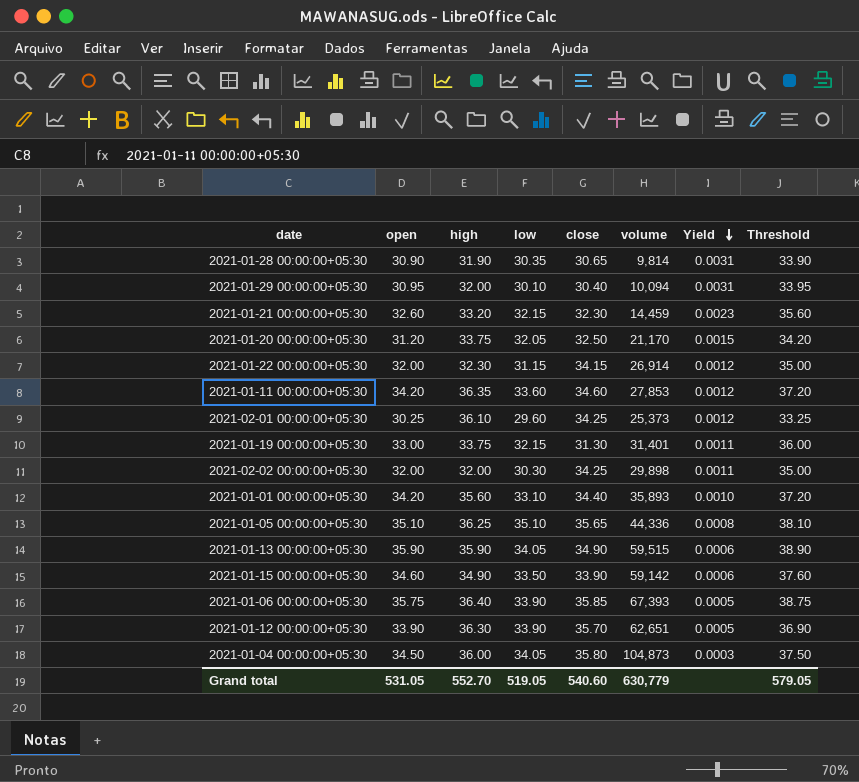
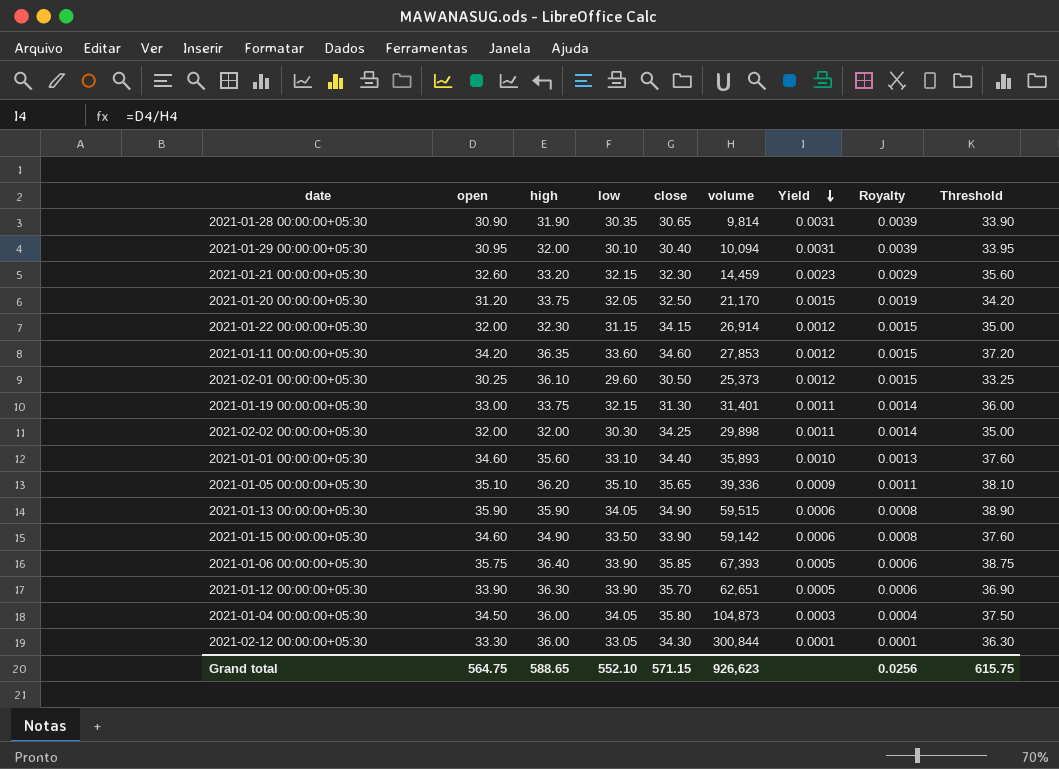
column Royalty | formula: none -> [Yield] * 1.25
2021-02-01 00:00:00+05:30 | close: 34.25 -> 30.50
2021-01-01 00:00:00+05:30 | open: 34.20 -> 34.60
2021-01-01 00:00:00+05:30 | Threshold: 37.20 -> 37.60
2021-01-05 00:00:00+05:30 | high: 36.25 -> 36.20
2021-01-05 00:00:00+05:30 | volume: 44,336 -> 39,336
2021-01-05 00:00:00+05:30 | Yield: 0.0008 -> 0.0009
row 2021-02-12 00:00:00+05:30: none -> 33.30 | 36.00 | 33.05 | 34.30 | 300,844 | 0.0001 | 0.0001 | 36.30
Grand total | open: 531.05 -> 564.75
Grand total | high: 552.70 -> 588.65
Grand total | low: 519.05 -> 552.10
Grand total | close: 540.60 -> 571.15
Grand total | volume: 630,779 -> 926,623
Grand total | Threshold: 579.05 -> 615.75

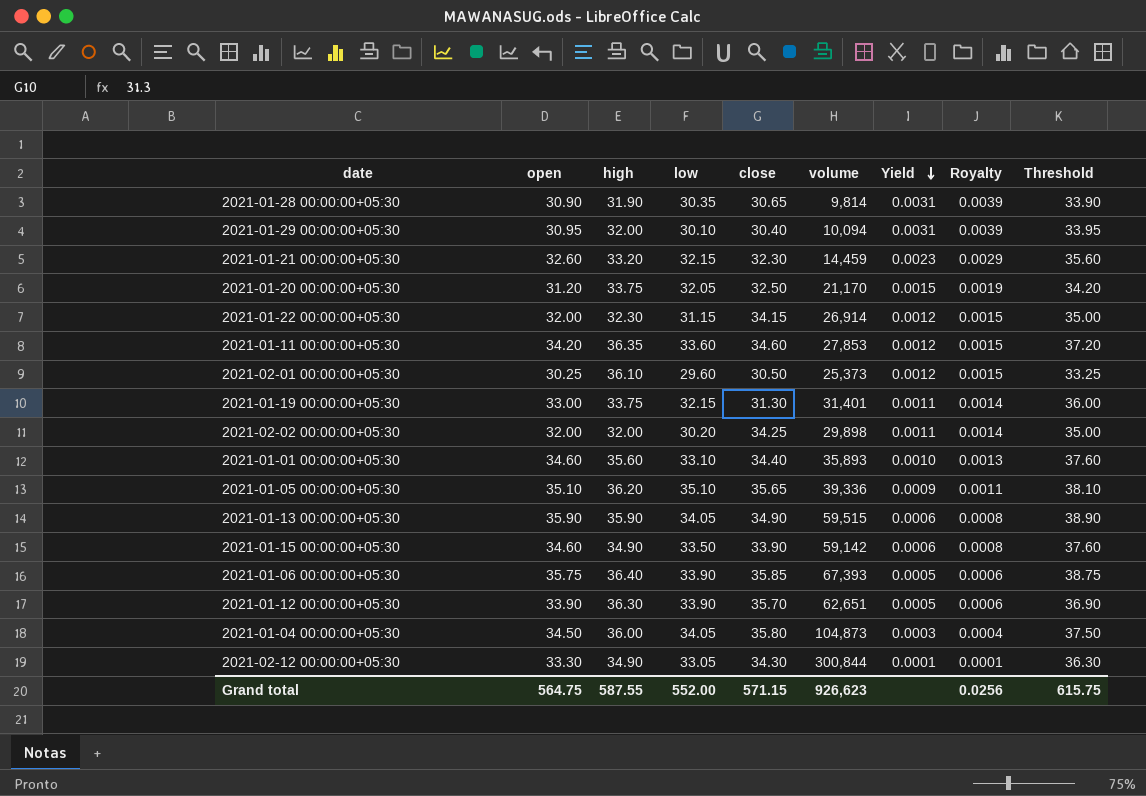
2021-02-02 00:00:00+05:30 | low: 30.30 -> 30.20
2021-02-12 00:00:00+05:30 | high: 36.00 -> 34.90
Grand total | high: 588.65 -> 587.55
Grand total | low: 552.10 -> 552.00

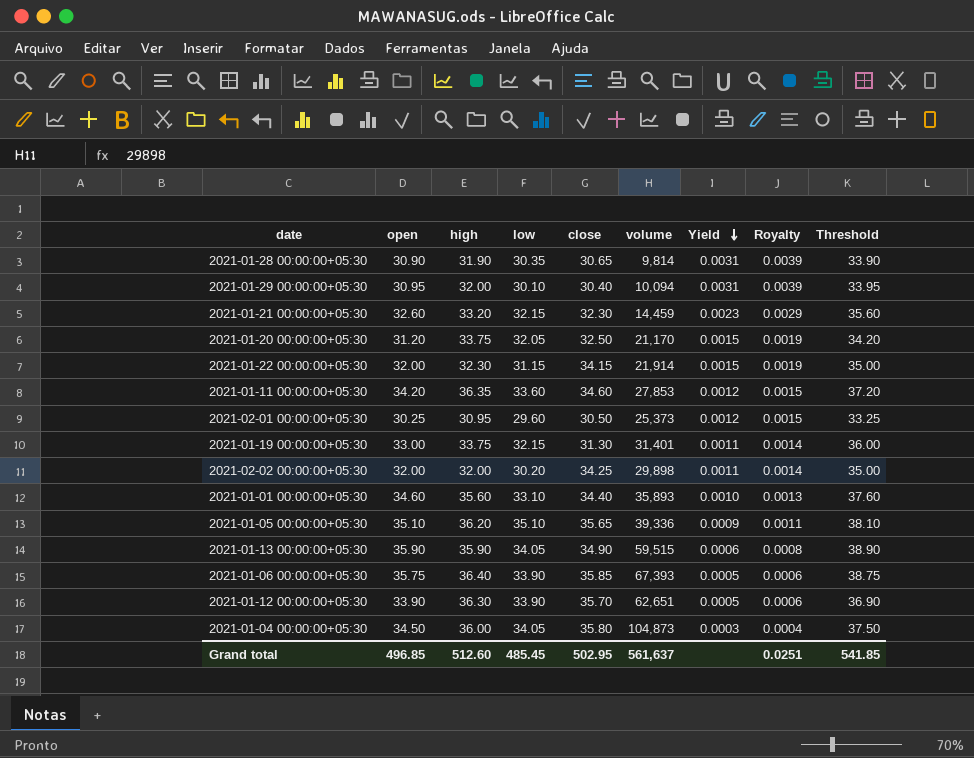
row 2021-01-15 00:00:00+05:30: 34.60 | 34.90 | 33.50 | 33.90 | 59,142 | 0.0006 | 0.0008 | 37.60 -> none
row 2021-02-12 00:00:00+05:30: 33.30 | 34.90 | 33.05 | 34.30 | 300,844 | 0.0001 | 0.0001 | 36.30 -> none
2021-01-22 00:00:00+05:30 | volume: 26,914 -> 21,914
2021-01-22 00:00:00+05:30 | Yield: 0.0012 -> 0.0015
2021-01-22 00:00:00+05:30 | Royalty: 0.0015 -> 0.0019
2021-02-01 00:00:00+05:30 | high: 36.10 -> 30.95
Grand total | open: 564.75 -> 496.85
Grand total | high: 587.55 -> 512.60
Grand total | low: 552.00 -> 485.45
Grand total | close: 571.15 -> 502.95
Grand total | volume: 926,623 -> 561,637
Grand total | Royalty: 0.0256 -> 0.0251
Grand total | Threshold: 615.75 -> 541.85

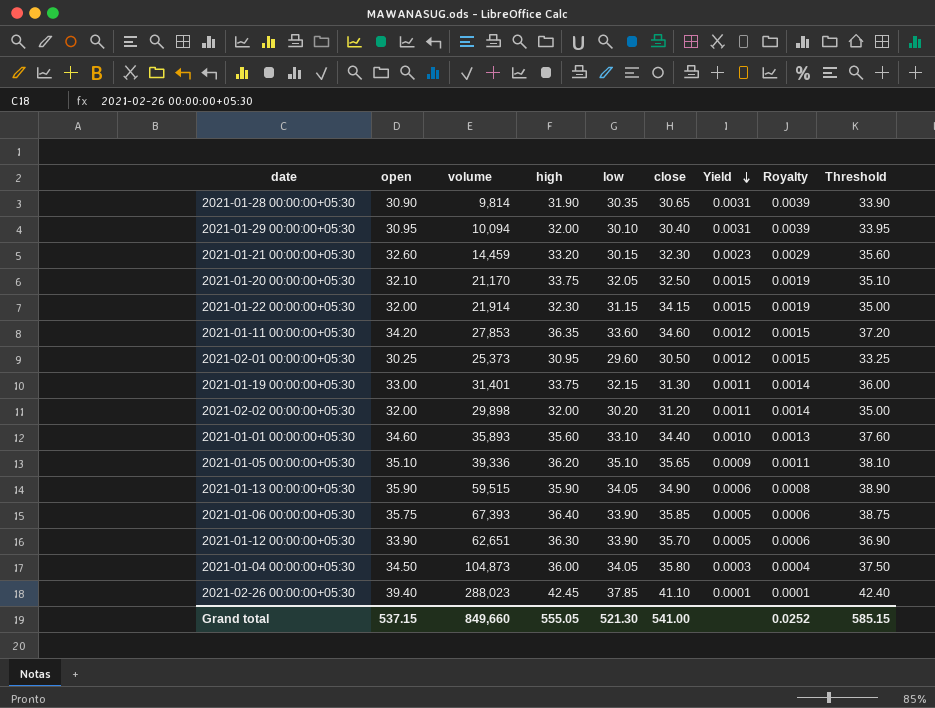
column volume | position: 6 -> 3
2021-01-21 00:00:00+05:30 | low: 32.15 -> 30.15
2021-01-20 00:00:00+05:30 | open: 31.20 -> 32.10
2021-01-20 00:00:00+05:30 | Threshold: 34.20 -> 35.10
2021-02-02 00:00:00+05:30 | close: 34.25 -> 31.20
row 2021-02-26 00:00:00+05:30: none -> 39.40 | 288,023 | 42.45 | 37.85 | 41.10 | 0.0001 | 0.0001 | 42.40
Grand total | open: 496.85 -> 537.15
Grand total | volume: 561,637 -> 849,660
Grand total | high: 512.60 -> 555.05
Grand total | low: 485.45 -> 521.30
Grand total | close: 502.95 -> 541.00
Grand total | Royalty: 0.0251 -> 0.0252
Grand total | Threshold: 541.85 -> 585.15

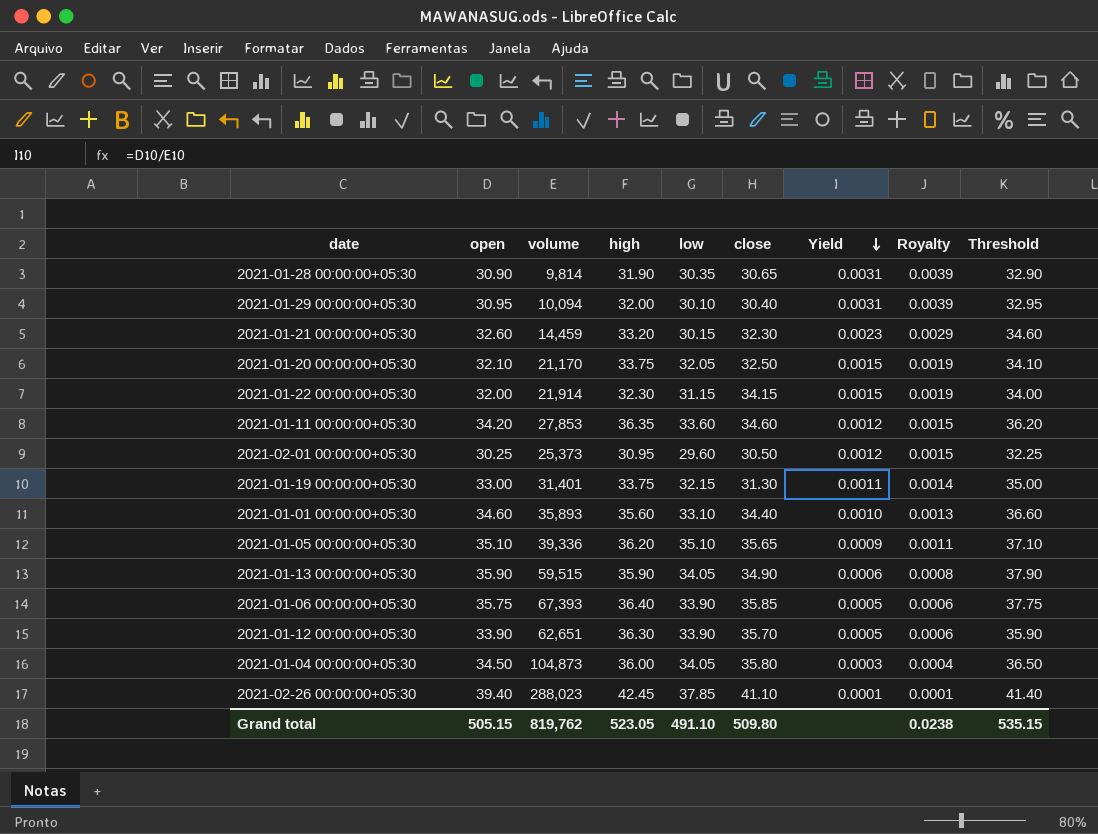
column Threshold | formula: [open] + 3 -> [open] + 2
row 2021-02-02 00:00:00+05:30: 32.00 | 29,898 | 32.00 | 30.20 | 31.20 | 0.0011 | 0.0014 | 35.00 -> none
Grand total | open: 537.15 -> 505.15
Grand total | volume: 849,660 -> 819,762
Grand total | high: 555.05 -> 523.05
Grand total | low: 521.30 -> 491.10
Grand total | close: 541.00 -> 509.80
Grand total | Royalty: 0.0252 -> 0.0238
Grand total | Threshold: 585.15 -> 535.15

